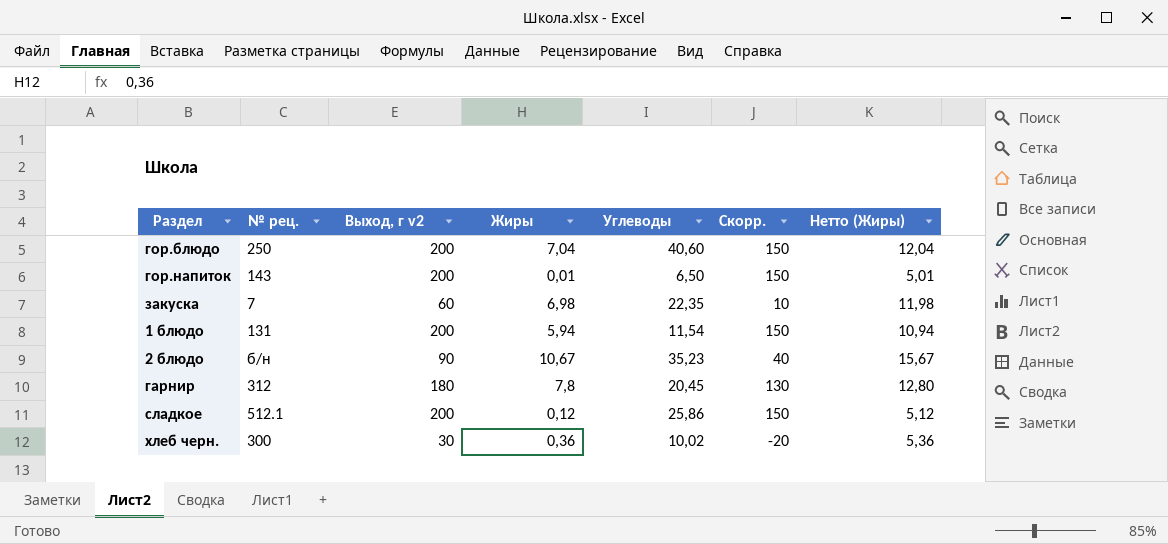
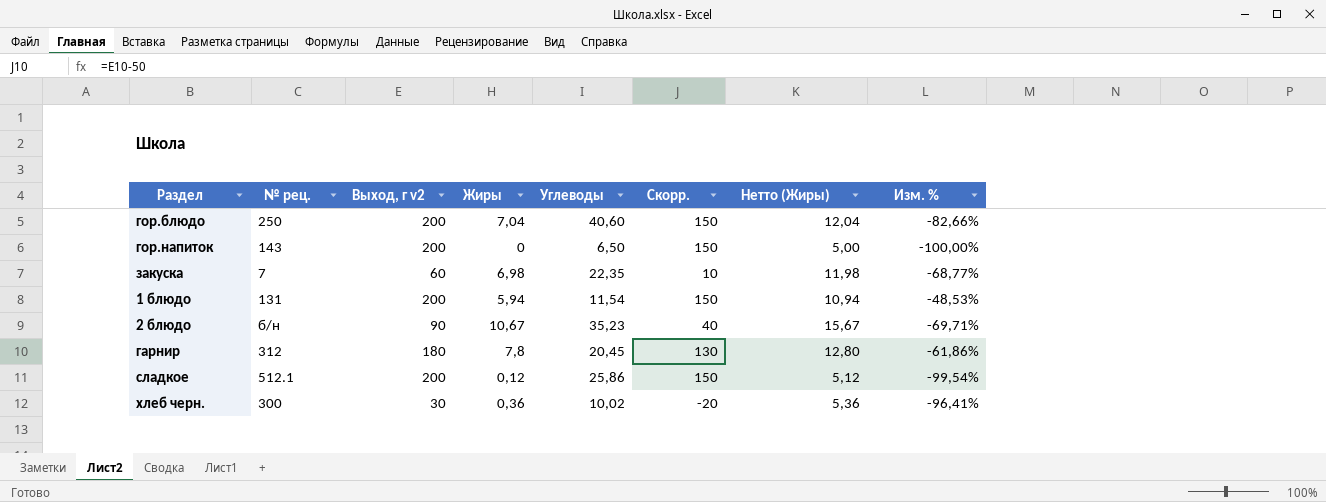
column Изм. % | formula: none -> ([Жиры] - [Углеводы]) / [Углеводы]
гор.напиток | Жиры: 0,01 -> 0
гор.напиток | Нетто (Жиры): 5,01 -> 5,00

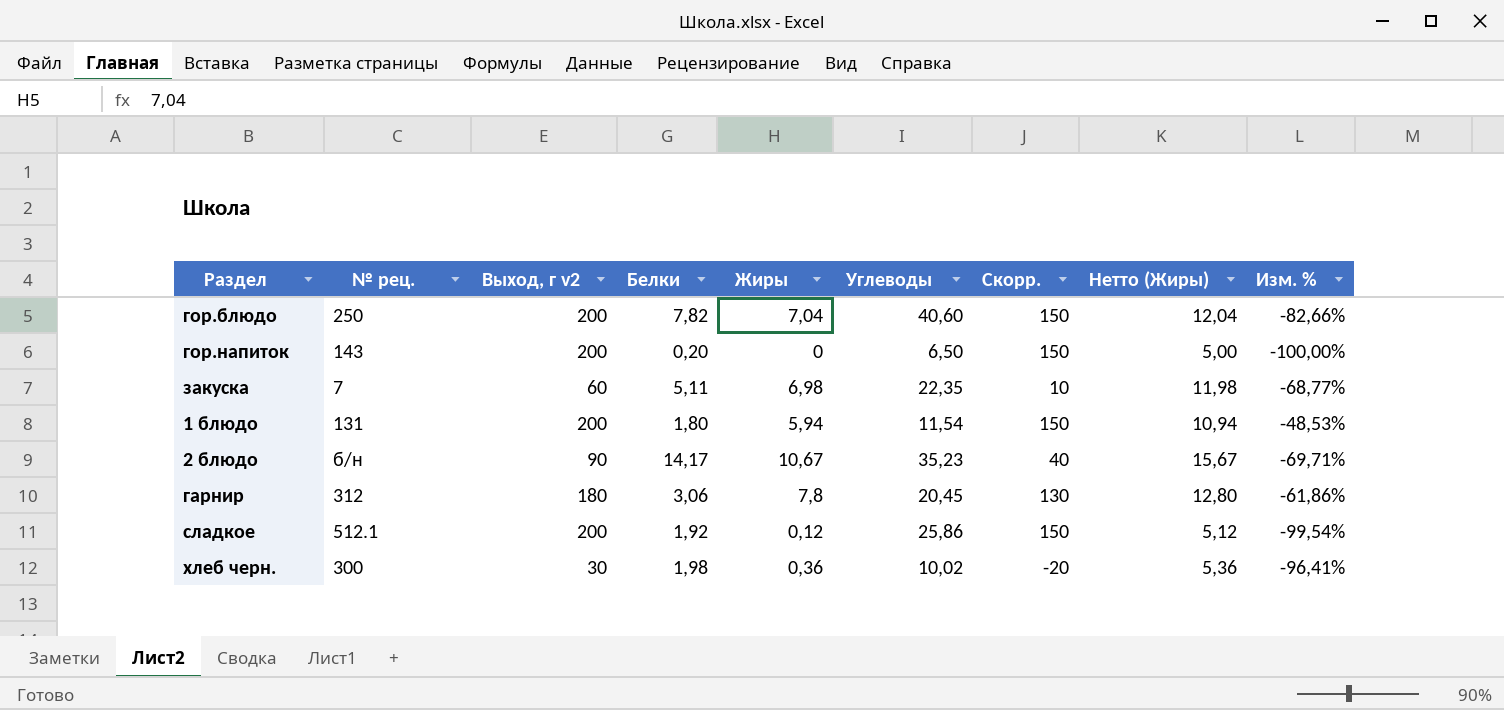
column Белки | position: none -> 4

